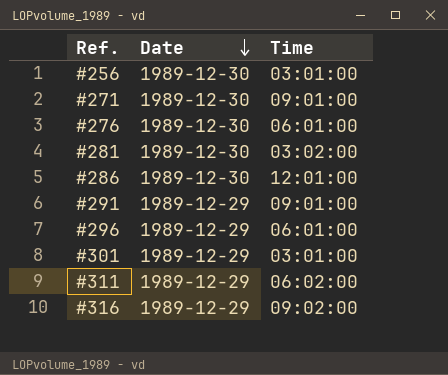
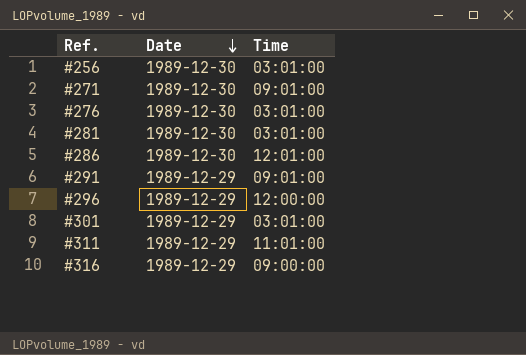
#276 | Time: 06:01:00 -> 03:01:00
#281 | Time: 03:02:00 -> 03:01:00
#296 | Time: 06:01:00 -> 12:00:00
#311 | Time: 06:02:00 -> 11:01:00
#316 | Time: 09:02:00 -> 09:00:00

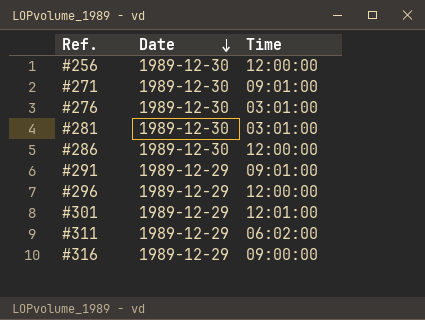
#256 | Time: 03:01:00 -> 12:00:00
#286 | Time: 12:01:00 -> 12:00:00
#301 | Time: 03:01:00 -> 12:01:00
#311 | Time: 11:01:00 -> 06:02:00

